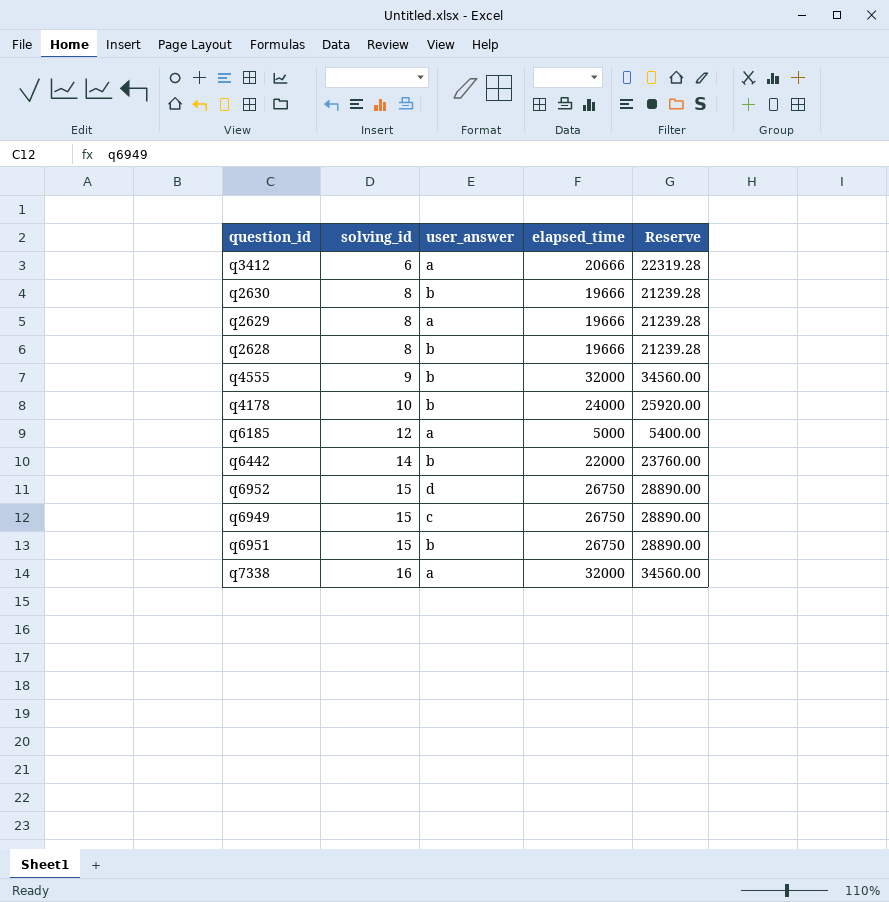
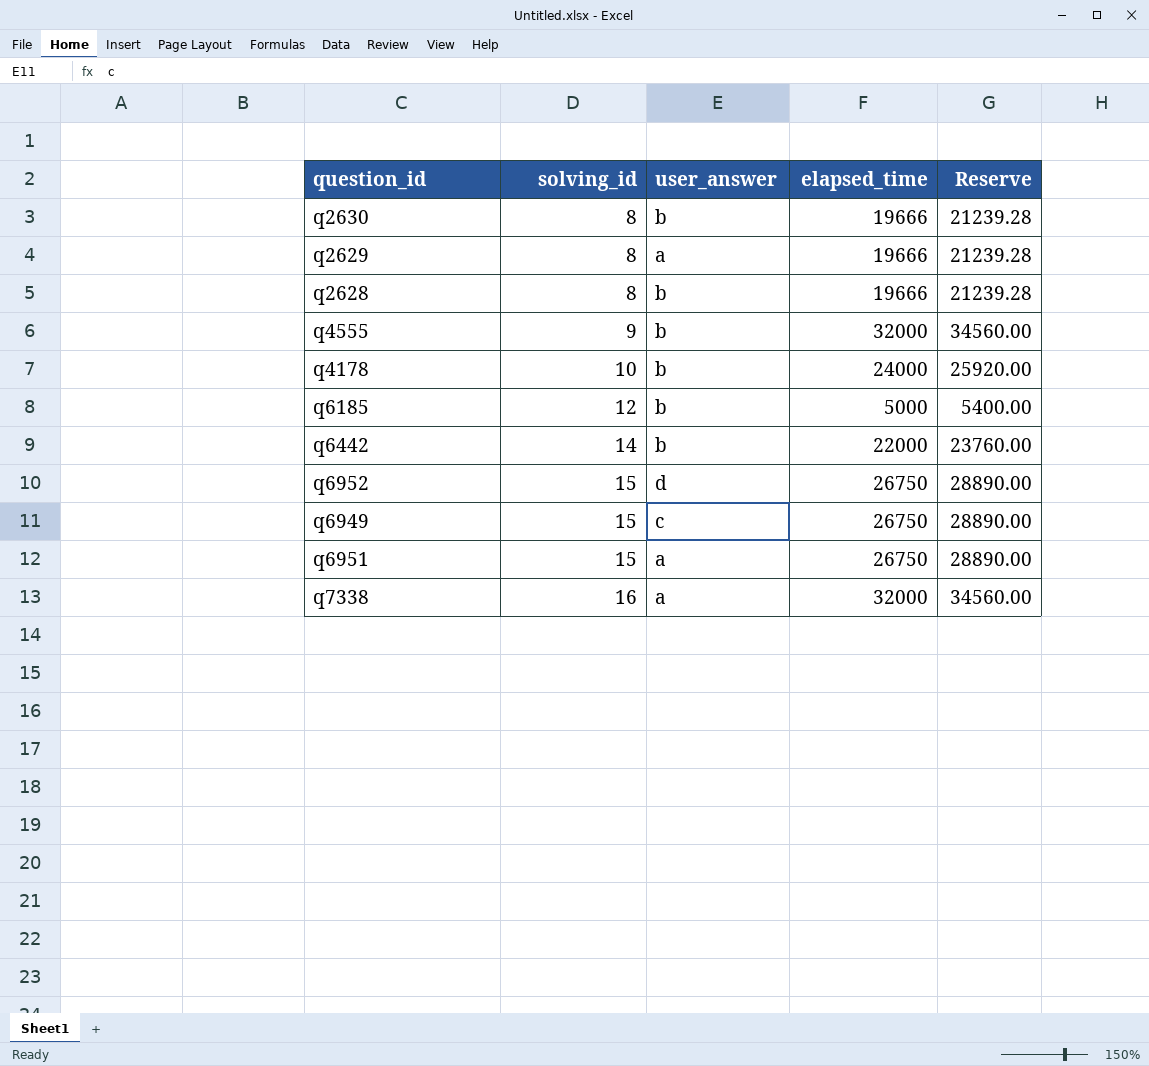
row q3412: 6 | a | 20666 | 22319.28 -> none
q6185 | user_answer: a -> b
q6951 | user_answer: b -> a

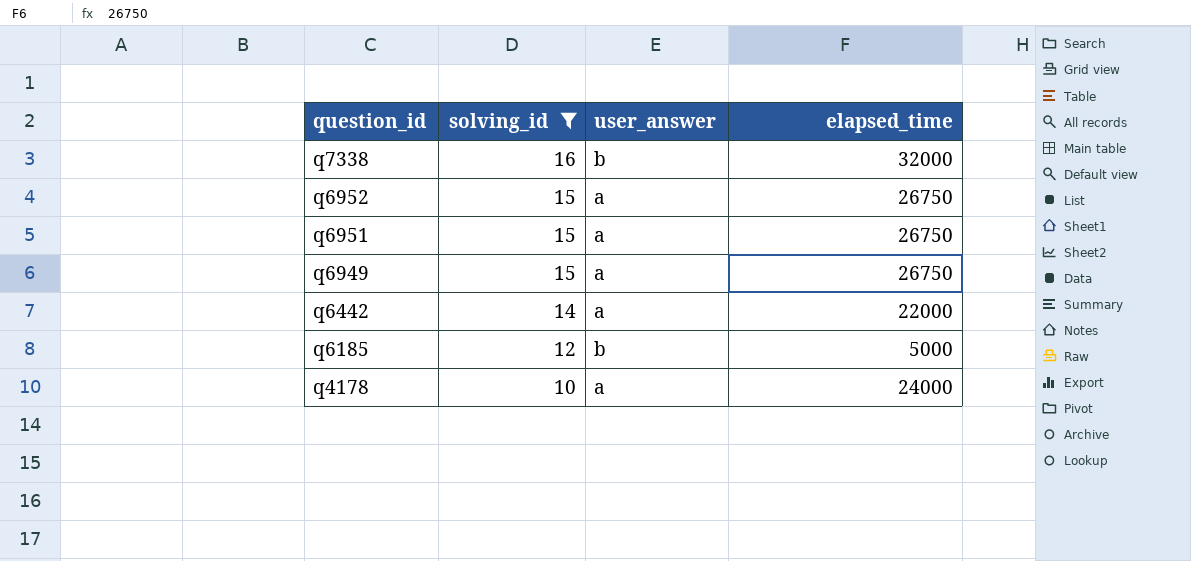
filter: none -> solving_id >= 10
row order: solving_id ascending -> question_id descending
column Reserve | formula: [elapsed_time] * 1.08 -> none
q7338 | user_answer: a -> b
q6952 | user_answer: d -> a
q6949 | user_answer: c -> a
q6442 | user_answer: b -> a
q4178 | user_answer: b -> a

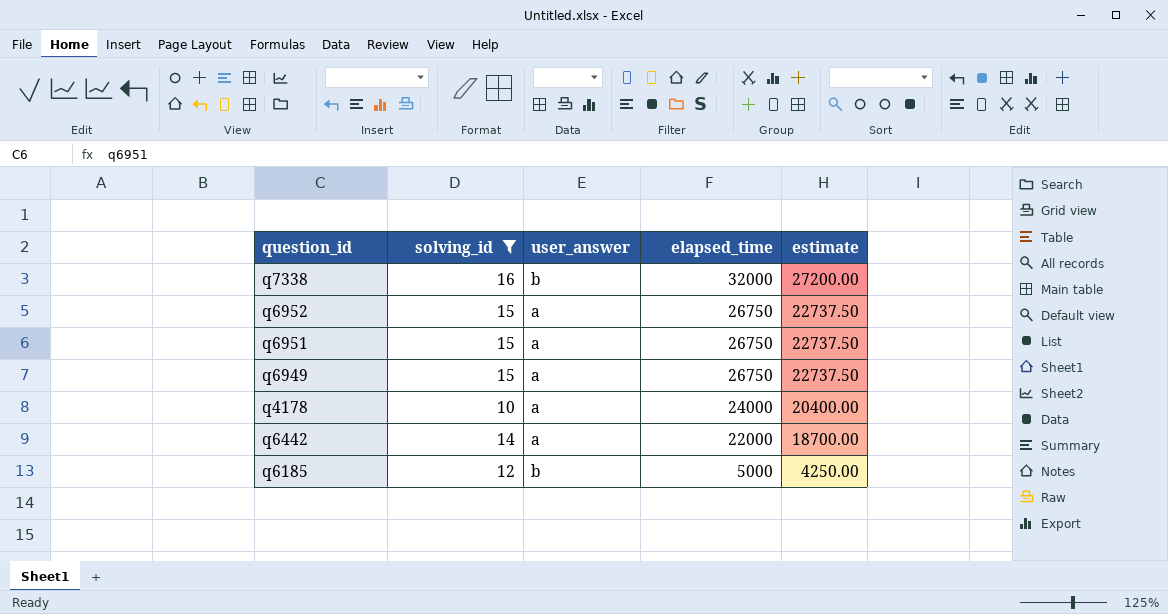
row order: question_id descending -> elapsed_time descending
column estimate | formula: none -> [elapsed_time] * 0.85

